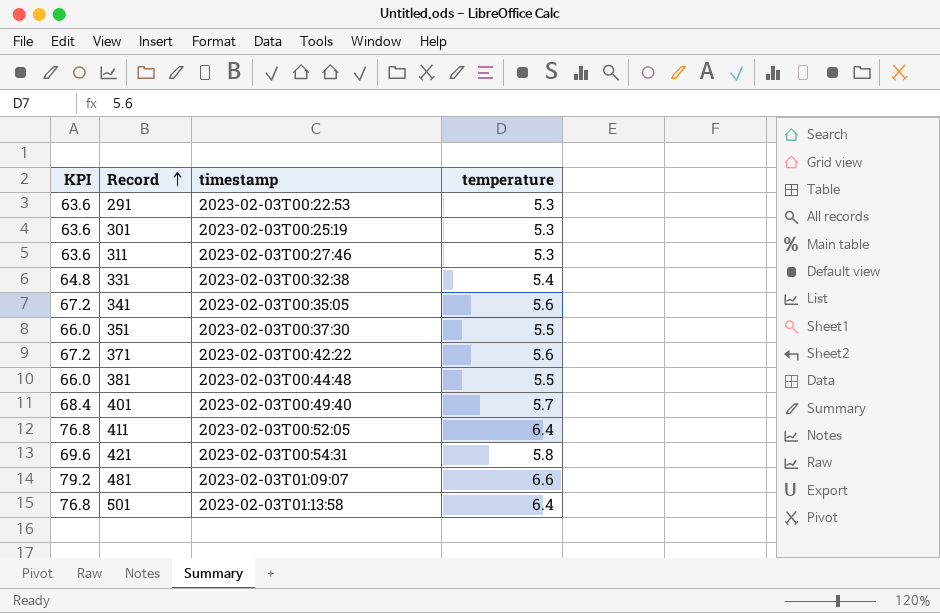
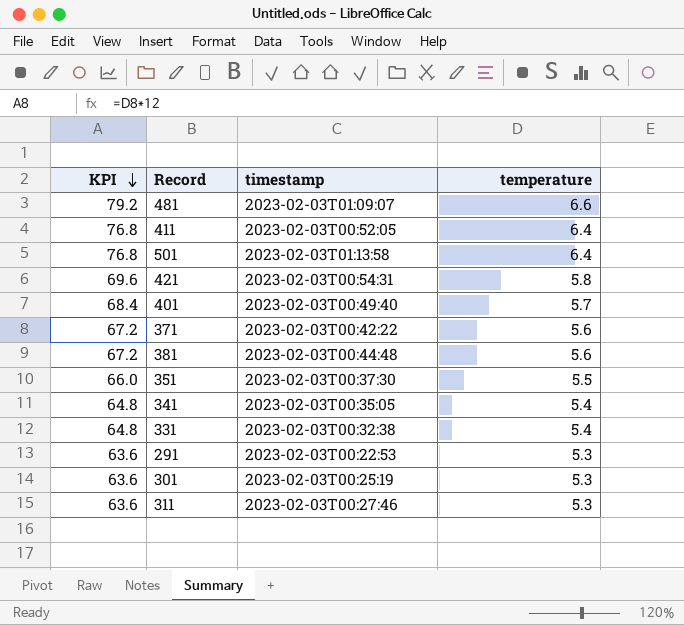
row order: Record ascending -> KPI descending
381 | KPI: 66.0 -> 67.2
381 | temperature: 5.5 -> 5.6
341 | KPI: 67.2 -> 64.8
341 | temperature: 5.6 -> 5.4

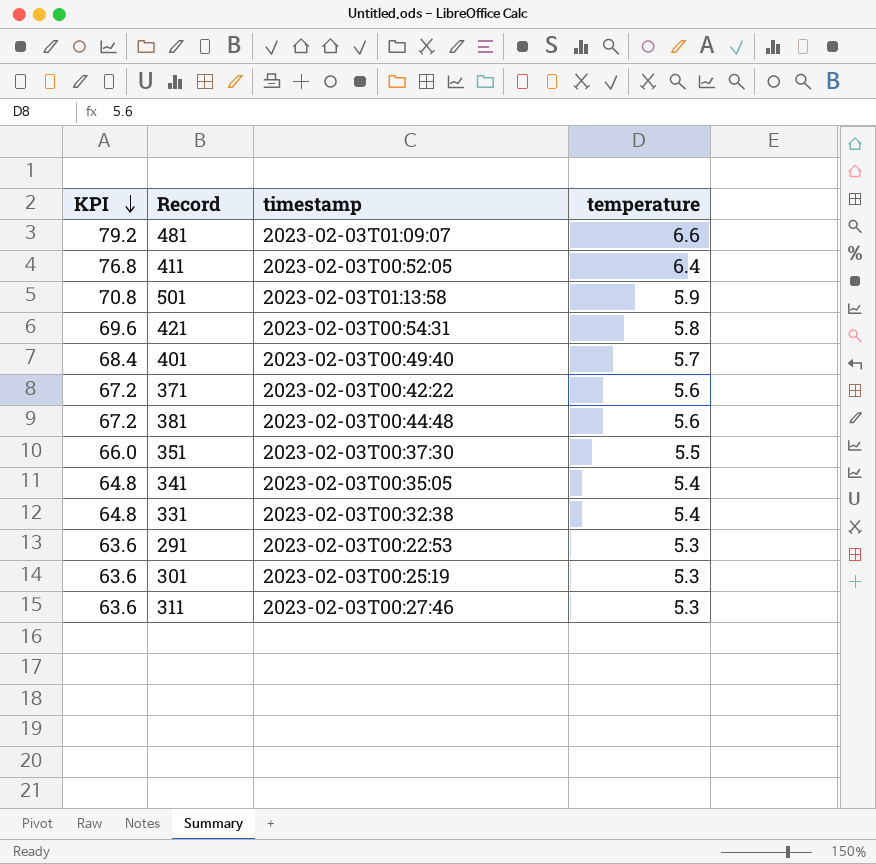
501 | KPI: 76.8 -> 70.8
501 | temperature: 6.4 -> 5.9

